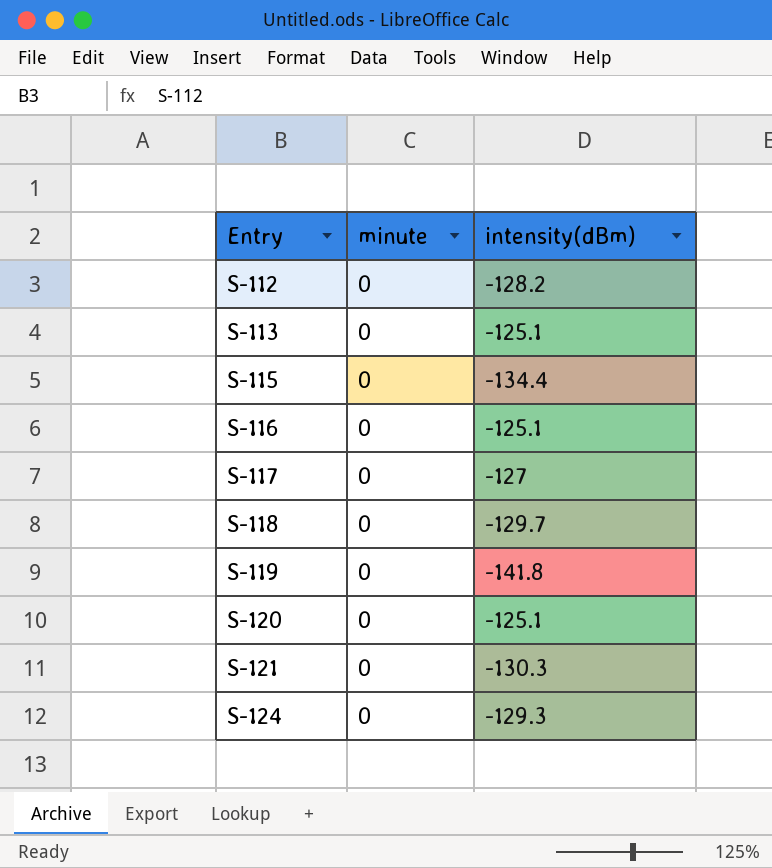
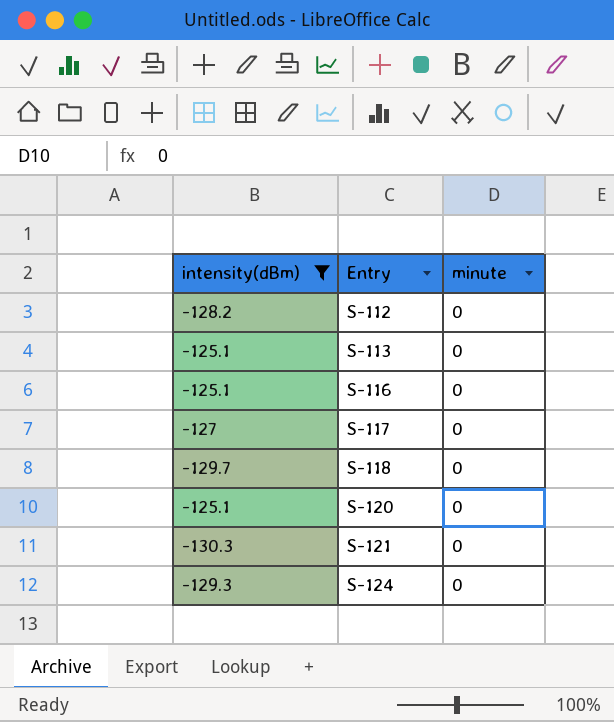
filter: none -> intensity(dBm) >= -130.3
column intensity(dBm) | position: 3 -> 1

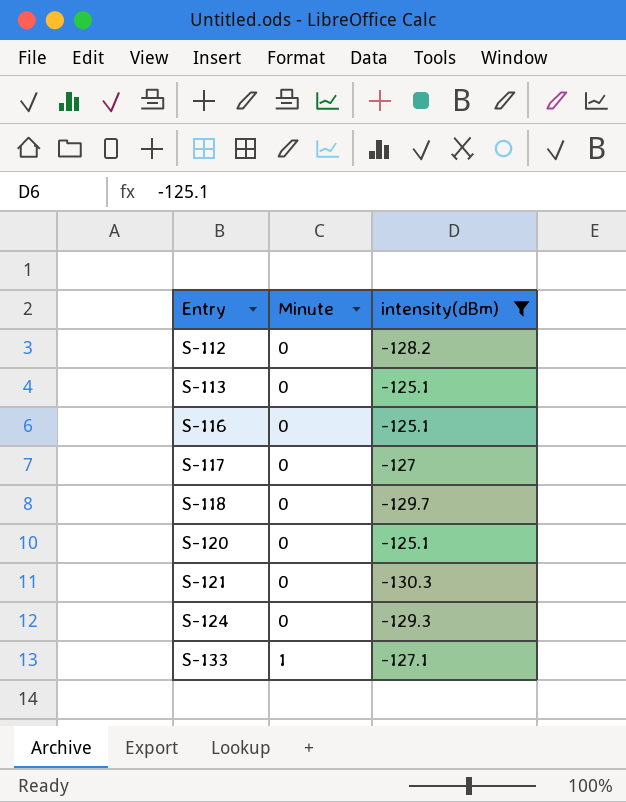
column name: minute -> Minute
column intensity(dBm) | position: 1 -> 3
row S-133: none -> 1 | -127.1

